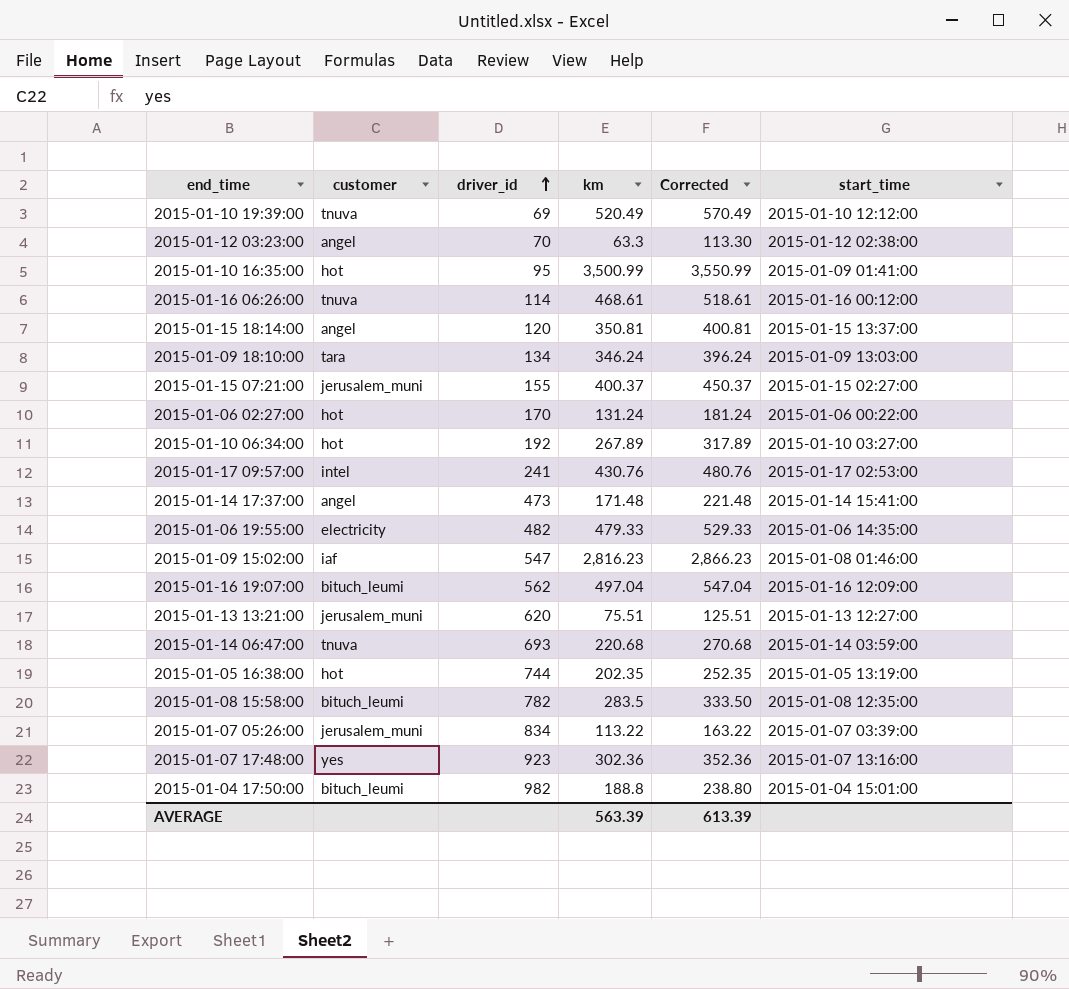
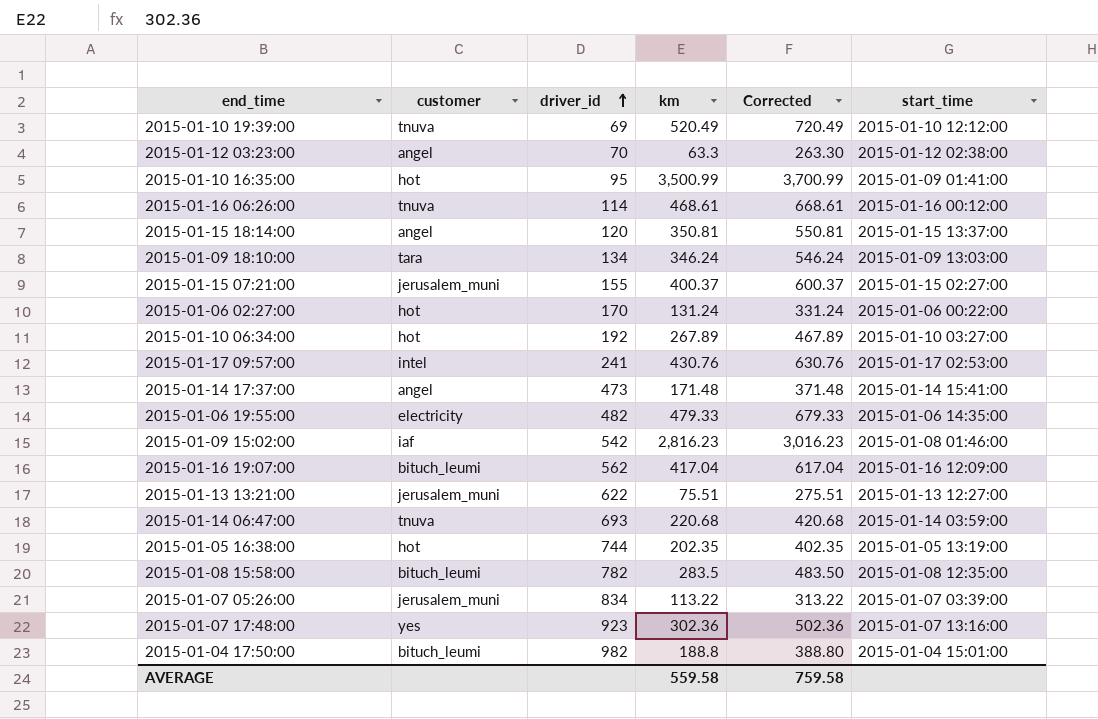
column Corrected | formula: [km] + 50 -> [km] + 200
2015-01-09 15:02:00 | driver_id: 547 -> 542
2015-01-16 19:07:00 | km: 497.04 -> 417.04
2015-01-13 13:21:00 | driver_id: 620 -> 622
AVERAGE | km: 563.39 -> 559.58
AVERAGE | Corrected: 613.39 -> 759.58

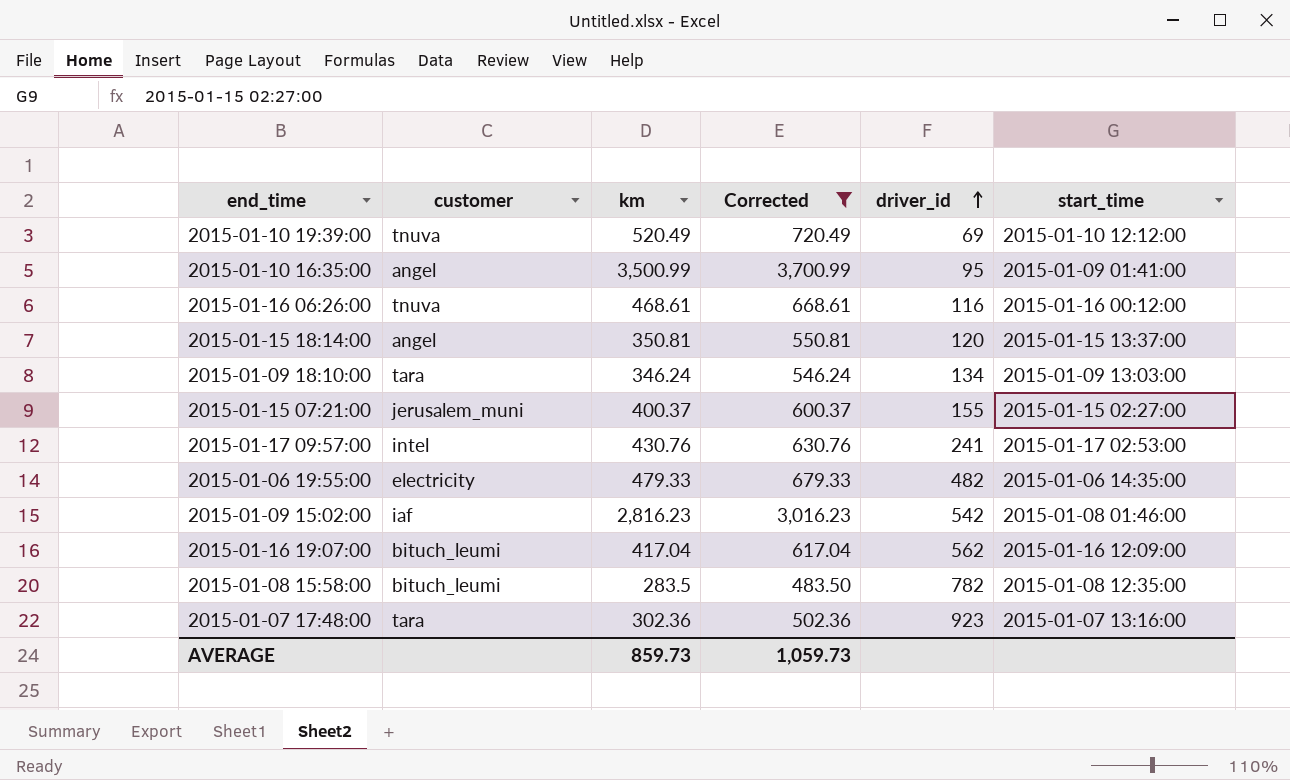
filter: none -> Corrected >= 483.50
column driver_id | position: 3 -> 5
2015-01-10 16:35:00 | customer: hot -> angel
2015-01-16 06:26:00 | driver_id: 114 -> 116
2015-01-07 17:48:00 | customer: yes -> tara
AVERAGE | km: 559.58 -> 859.73
AVERAGE | Corrected: 759.58 -> 1,059.73

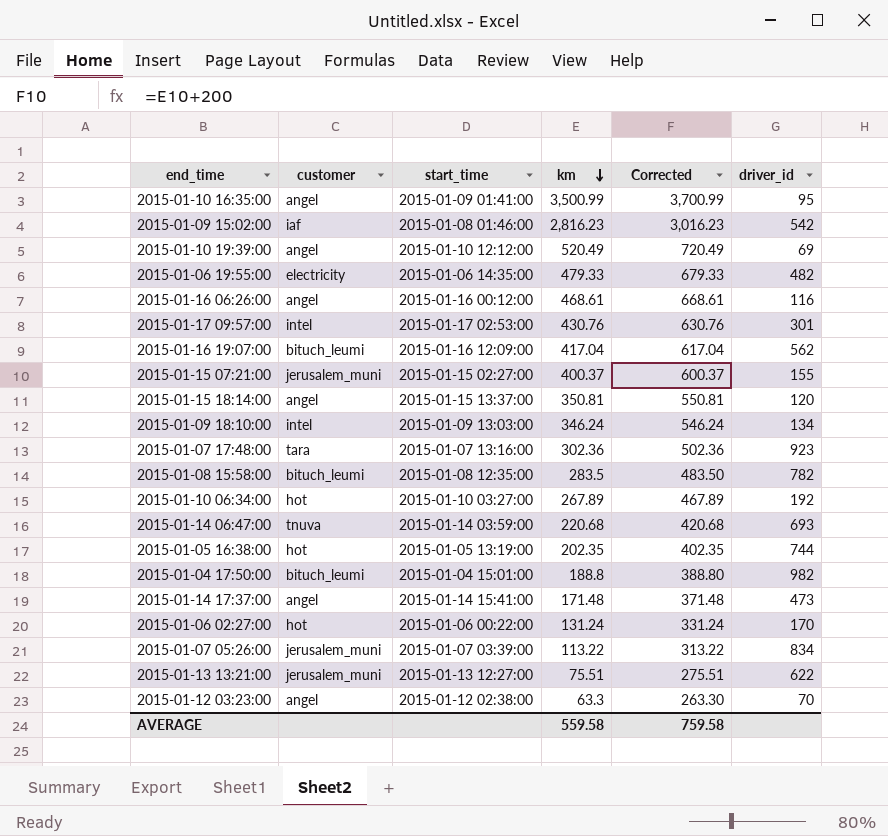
filter: Corrected >= 483.50 -> none
row order: driver_id ascending -> km descending
column start_time | position: 6 -> 3
2015-01-10 19:39:00 | customer: tnuva -> angel
2015-01-16 06:26:00 | customer: tnuva -> angel
2015-01-17 09:57:00 | driver_id: 241 -> 301
2015-01-09 18:10:00 | customer: tara -> intel
AVERAGE | km: 859.73 -> 559.58
AVERAGE | Corrected: 1,059.73 -> 759.58

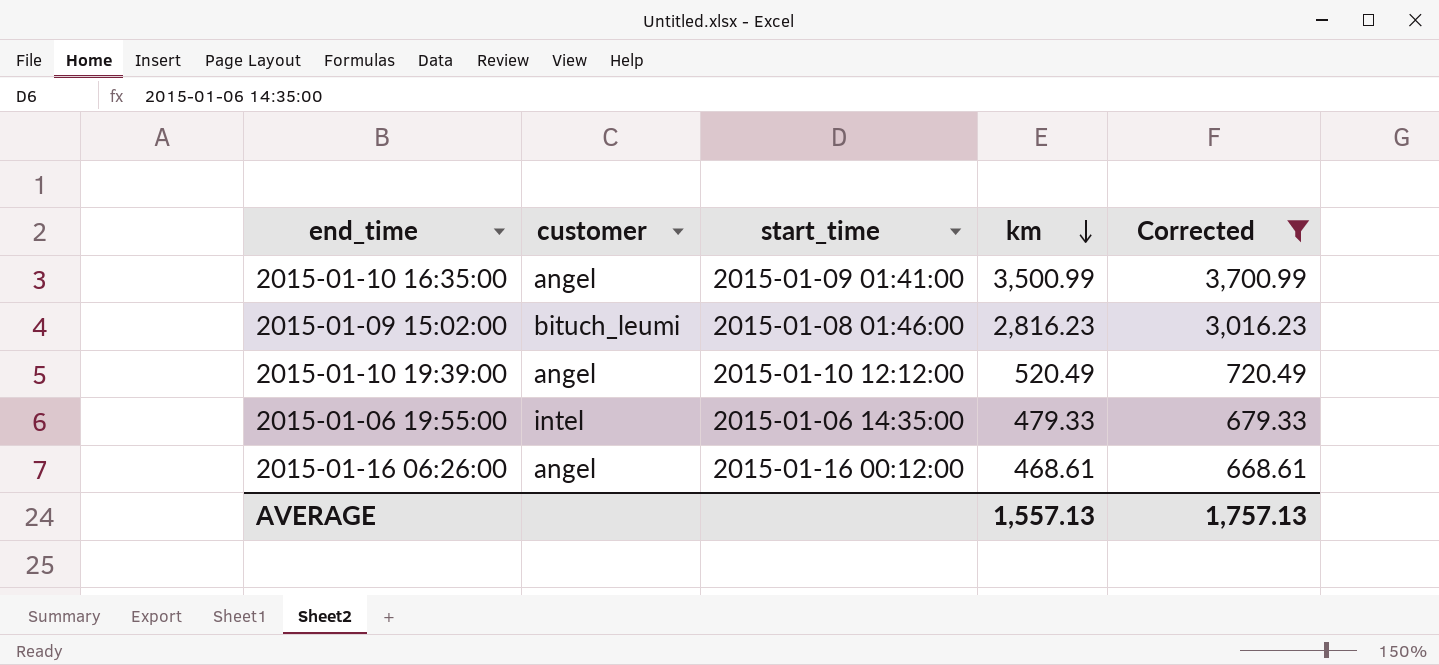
filter: none -> Corrected >= 668.61
column driver_id | position: 6 -> none
2015-01-09 15:02:00 | customer: iaf -> bituch_leumi
2015-01-06 19:55:00 | customer: electricity -> intel
AVERAGE | km: 559.58 -> 1,557.13
AVERAGE | Corrected: 759.58 -> 1,757.13

